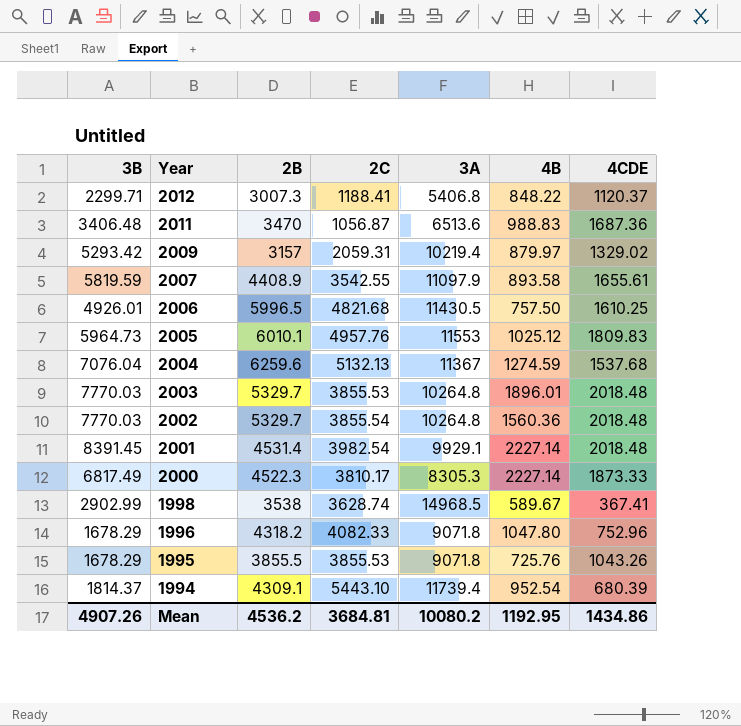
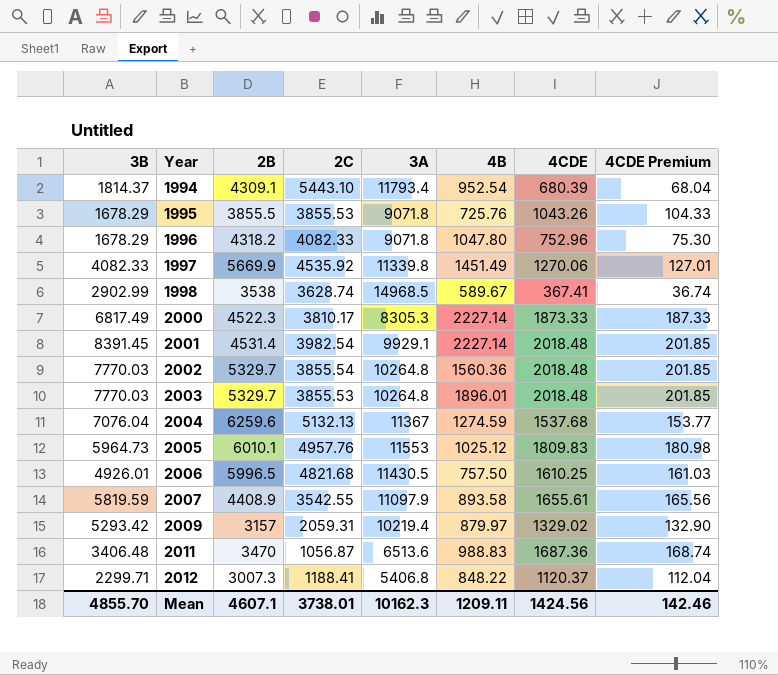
row order: Year descending -> Year ascending
column 4CDE Premium | formula: none -> [4CDE] * 0.1
1994 | 3A: 11739.4 -> 11793.4
row 1997: none -> 4082.33 | 5669.9 | 4535.92 | 11339.8 | 1451.49 | 1270.06 | 127.01
Mean | 3B: 4907.26 -> 4855.70
Mean | 2B: 4536.2 -> 4607.1
Mean | 2C: 3684.81 -> 3738.01
Mean | 3A: 10080.2 -> 10162.3
Mean | 4B: 1192.95 -> 1209.11
Mean | 4CDE: 1434.86 -> 1424.56

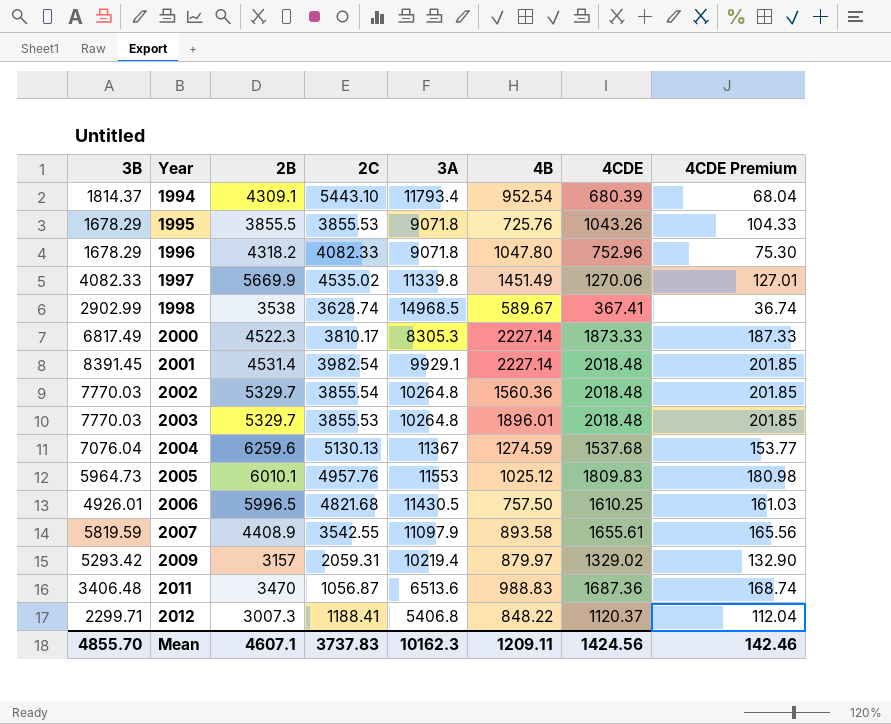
1997 | 2C: 4535.92 -> 4535.02
2004 | 2C: 5132.13 -> 5130.13
Mean | 2C: 3738.01 -> 3737.83

